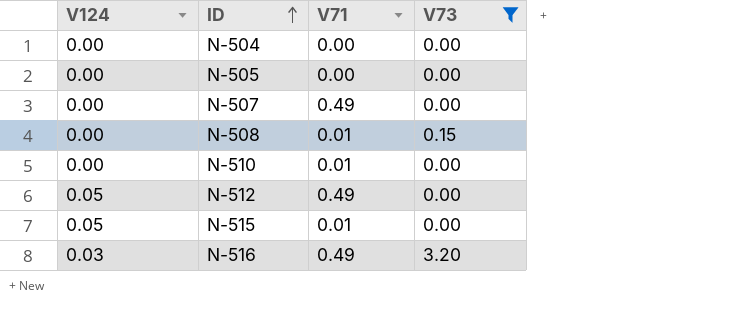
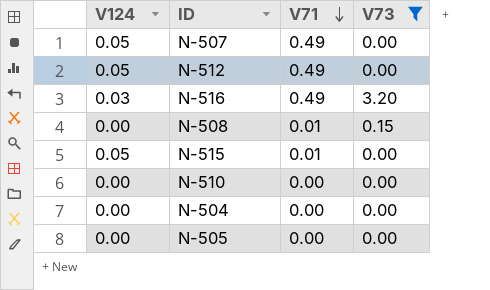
row order: ID ascending -> V71 descending
N-507 | V124: 0.00 -> 0.05
N-510 | V71: 0.01 -> 0.00

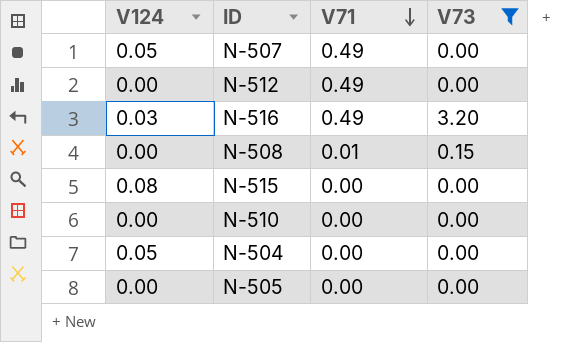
N-512 | V124: 0.05 -> 0.00
N-515 | V124: 0.05 -> 0.08
N-515 | V71: 0.01 -> 0.00
N-504 | V124: 0.00 -> 0.05

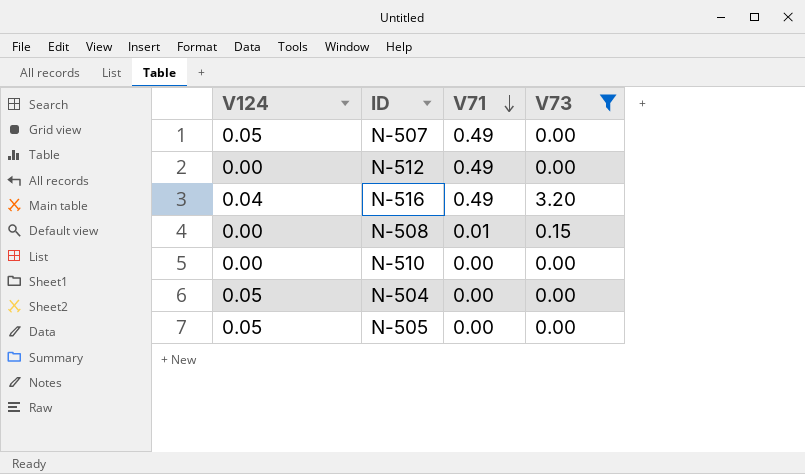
row N-515: 0.08 | 0.00 | 0.00 -> none
N-516 | V124: 0.03 -> 0.04
N-505 | V124: 0.00 -> 0.05

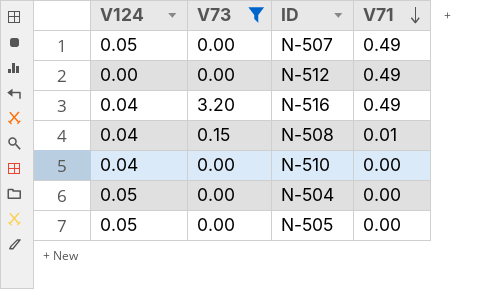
column V73 | position: 4 -> 2
N-508 | V124: 0.00 -> 0.04
N-510 | V124: 0.00 -> 0.04

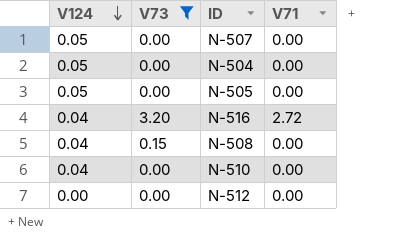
row order: V71 descending -> V124 descending
N-507 | V71: 0.49 -> 0.00
N-516 | V71: 0.49 -> 2.72
N-508 | V71: 0.01 -> 0.00
N-512 | V71: 0.49 -> 0.00

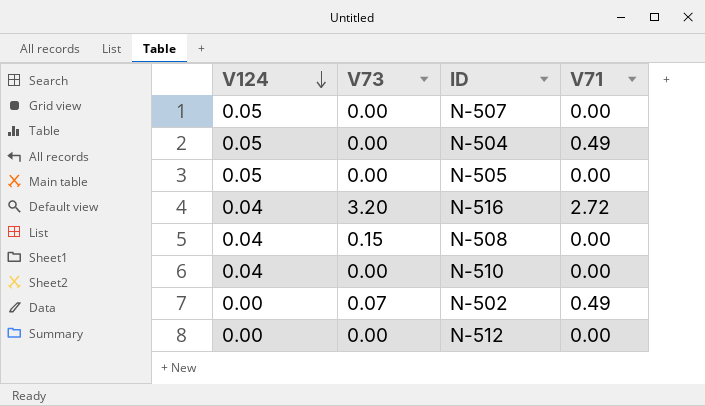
filter: V73 != 0.07 -> none
N-504 | V71: 0.00 -> 0.49

